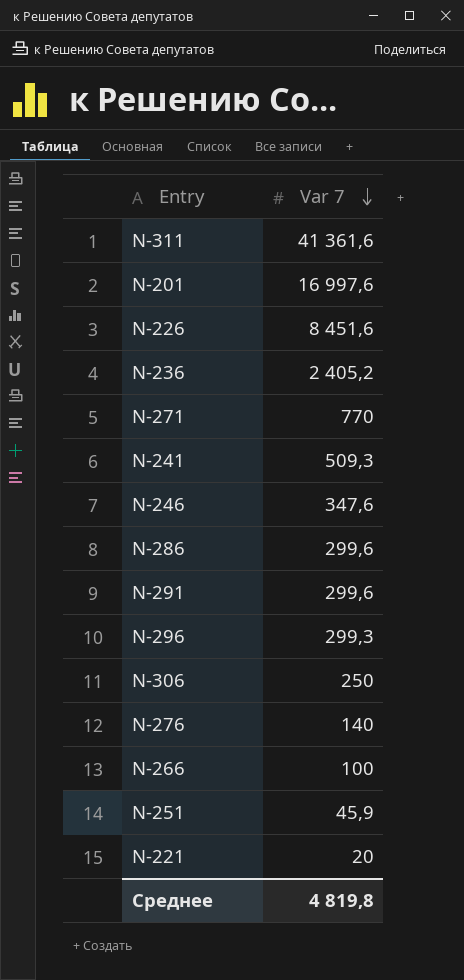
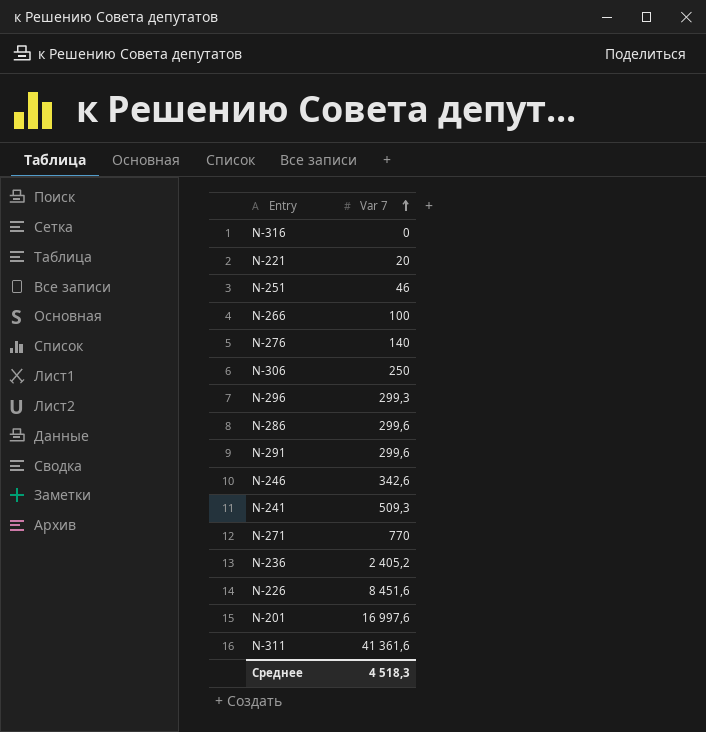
row order: Var 7 descending -> Var 7 ascending
row N-316: none -> 0
N-251 | Var 7: 45,9 -> 46
N-246 | Var 7: 347,6 -> 342,6
Среднее | Var 7: 4 819,8 -> 4 518,3

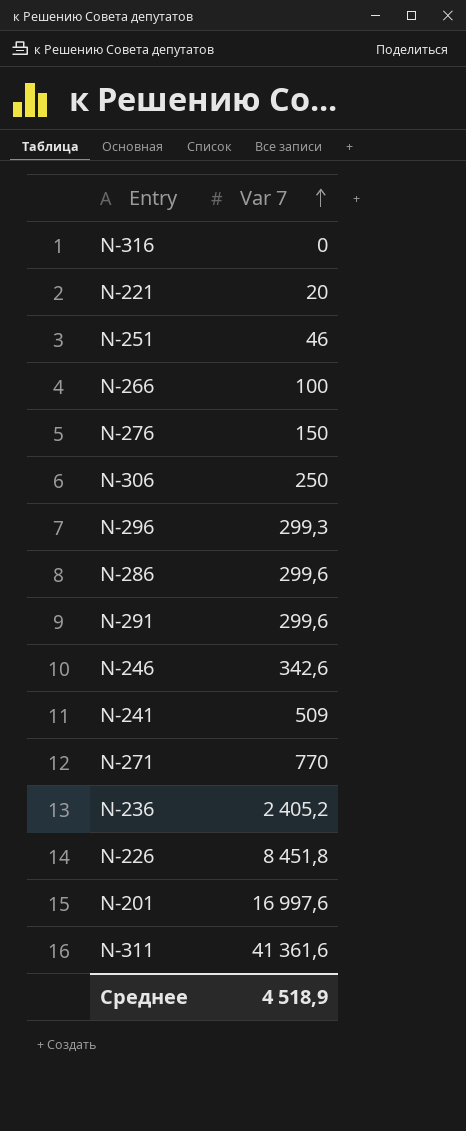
N-276 | Var 7: 140 -> 150
N-241 | Var 7: 509,3 -> 509
N-226 | Var 7: 8 451,6 -> 8 451,8
Среднее | Var 7: 4 518,3 -> 4 518,9

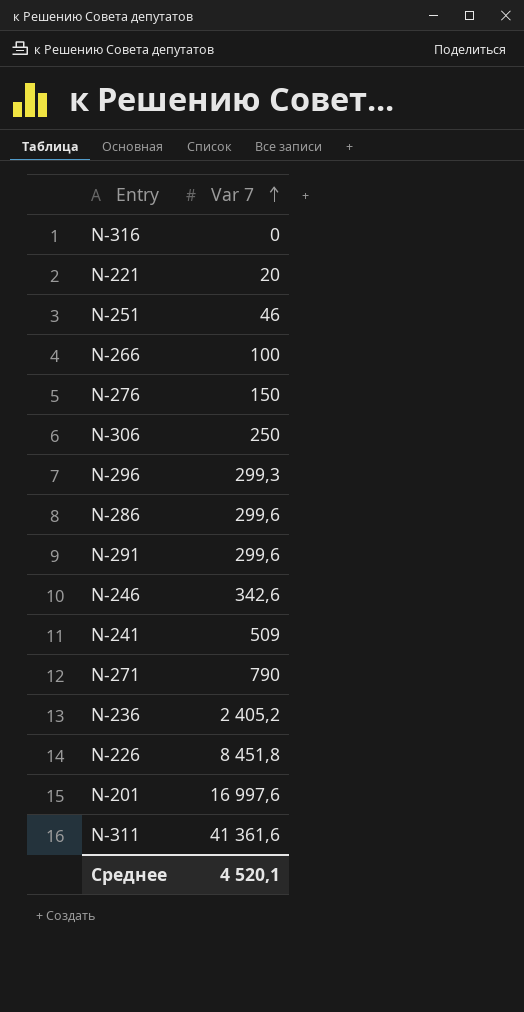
N-271 | Var 7: 770 -> 790
Среднее | Var 7: 4 518,9 -> 4 520,1

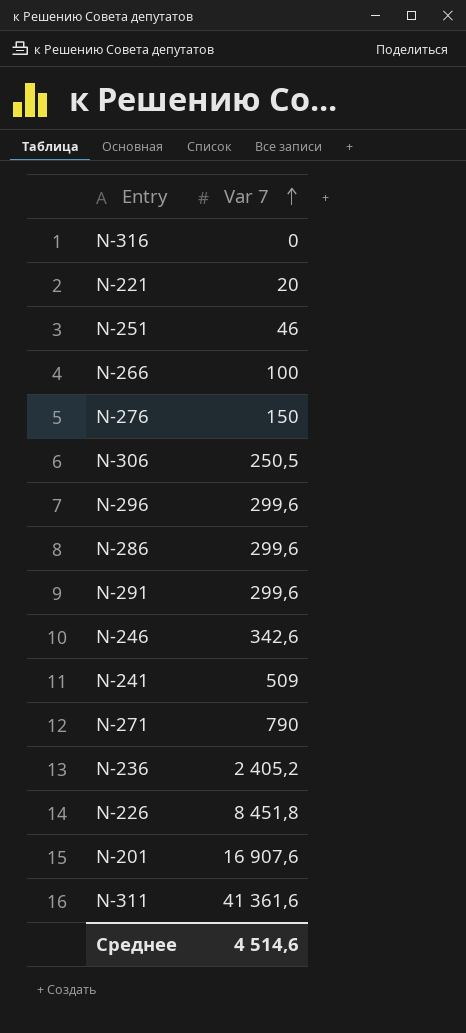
N-306 | Var 7: 250 -> 250,5
N-296 | Var 7: 299,3 -> 299,6
N-201 | Var 7: 16 997,6 -> 16 907,6
Среднее | Var 7: 4 520,1 -> 4 514,6

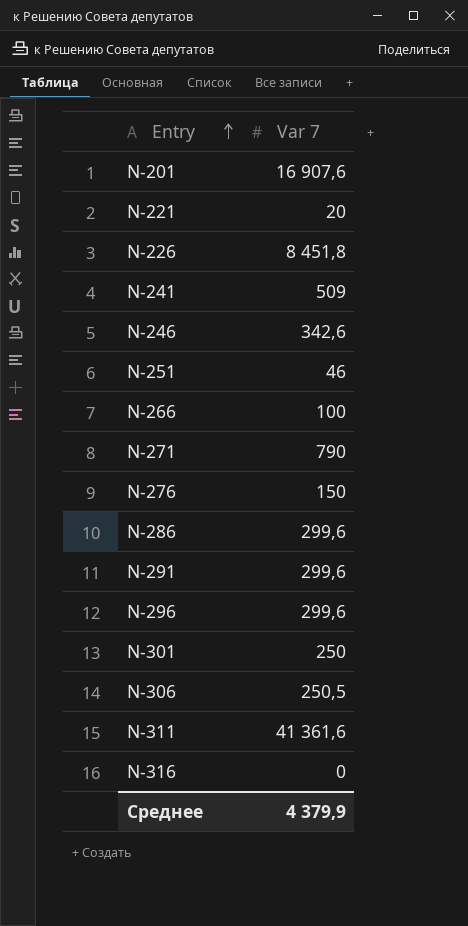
row order: Var 7 ascending -> Entry ascending
row N-236: 2 405,2 -> none
row N-301: none -> 250
Среднее | Var 7: 4 514,6 -> 4 379,9

